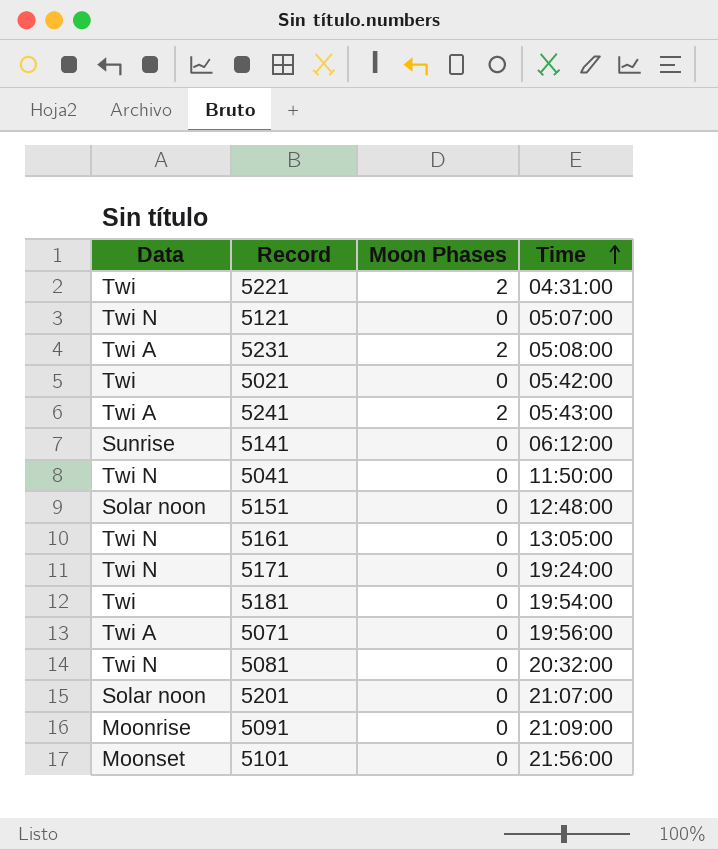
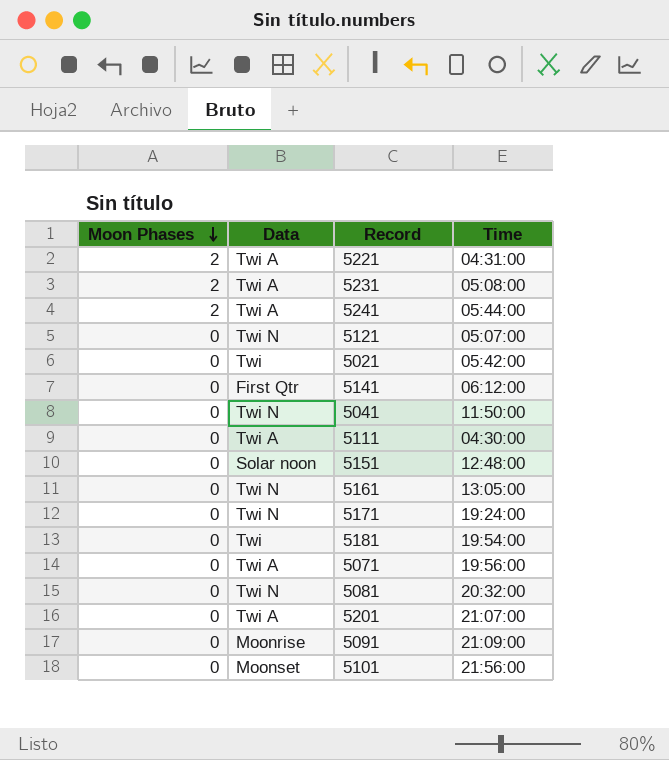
row order: Time ascending -> Moon Phases descending
column Moon Phases | position: 3 -> 1
5221 | Data: Twi -> Twi A
5241 | Time: 05:43:00 -> 05:44:00
5141 | Data: Sunrise -> First Qtr
row 5111: none -> 0 | Twi A | 04:30:00
5201 | Data: Solar noon -> Twi A

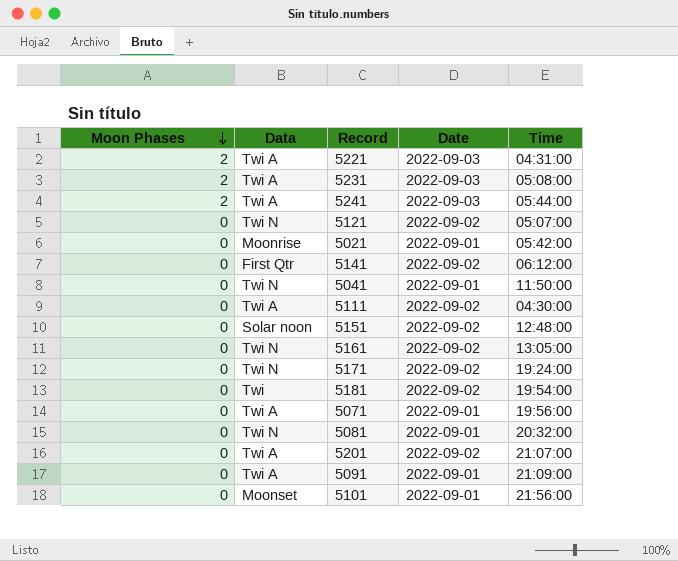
column Date | position: none -> 4
5021 | Data: Twi -> Moonrise
5091 | Data: Moonrise -> Twi A

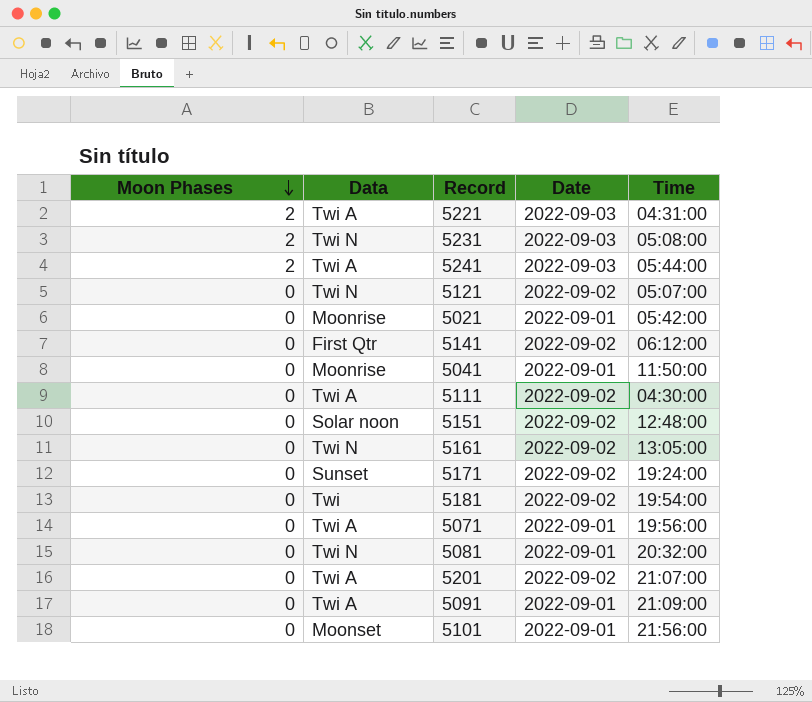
5231 | Data: Twi A -> Twi N
5041 | Data: Twi N -> Moonrise
5171 | Data: Twi N -> Sunset

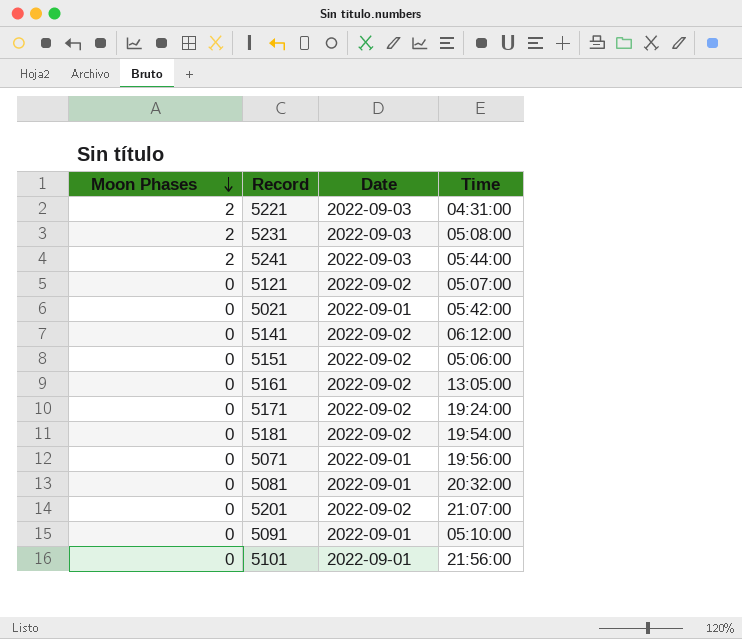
column Data | position: 2 -> none
row 5041: 0 | Moonrise | 2022-09-01 | 11:50:00 -> none
row 5111: 0 | Twi A | 2022-09-02 | 04:30:00 -> none
5151 | Time: 12:48:00 -> 05:06:00
5091 | Time: 21:09:00 -> 05:10:00

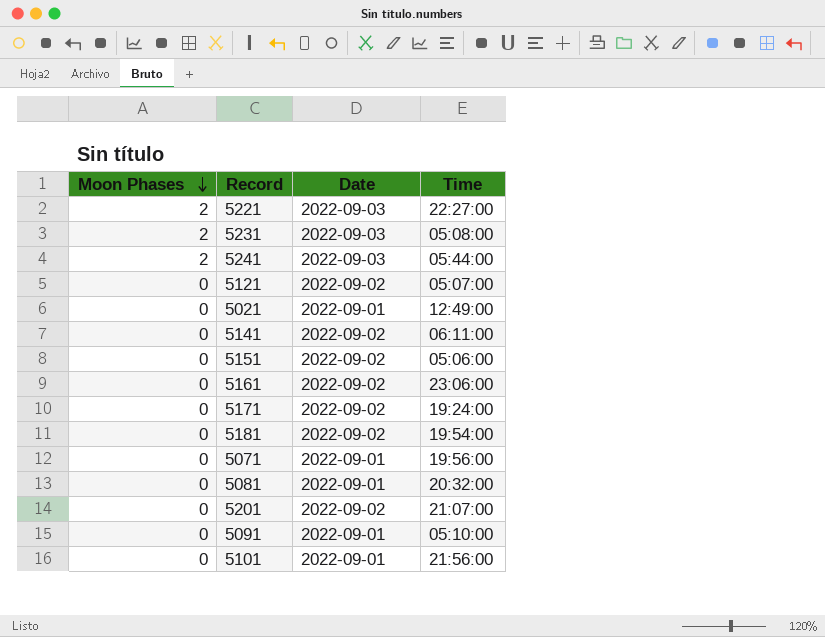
5221 | Time: 04:31:00 -> 22:27:00
5021 | Time: 05:42:00 -> 12:49:00
5141 | Time: 06:12:00 -> 06:11:00
5161 | Time: 13:05:00 -> 23:06:00

